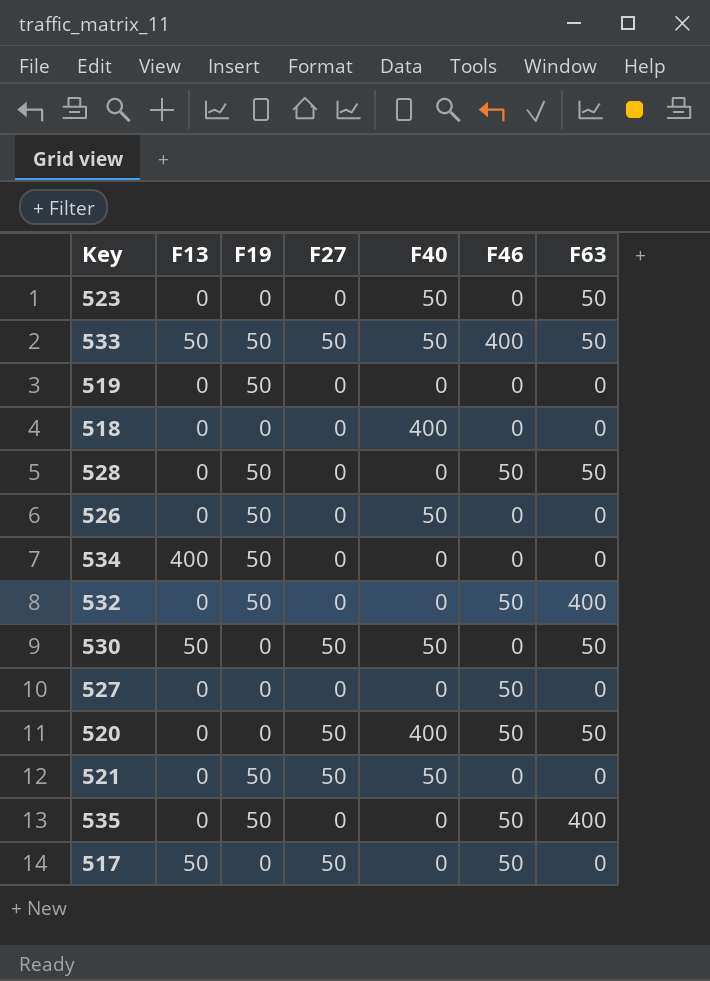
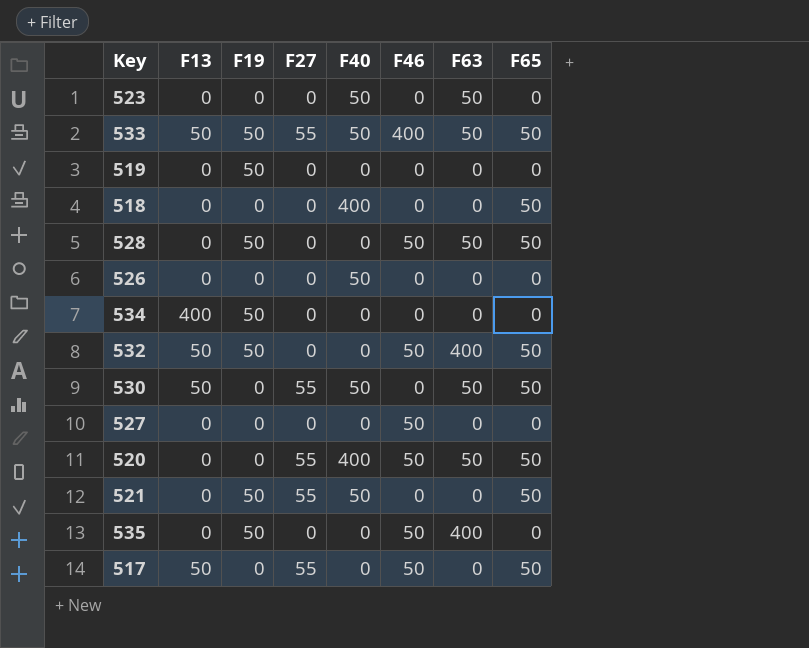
column F65 | position: none -> 8
533 | F27: 50 -> 55
526 | F19: 50 -> 0
532 | F13: 0 -> 50
530 | F27: 50 -> 55
520 | F27: 50 -> 55
521 | F27: 50 -> 55
517 | F27: 50 -> 55

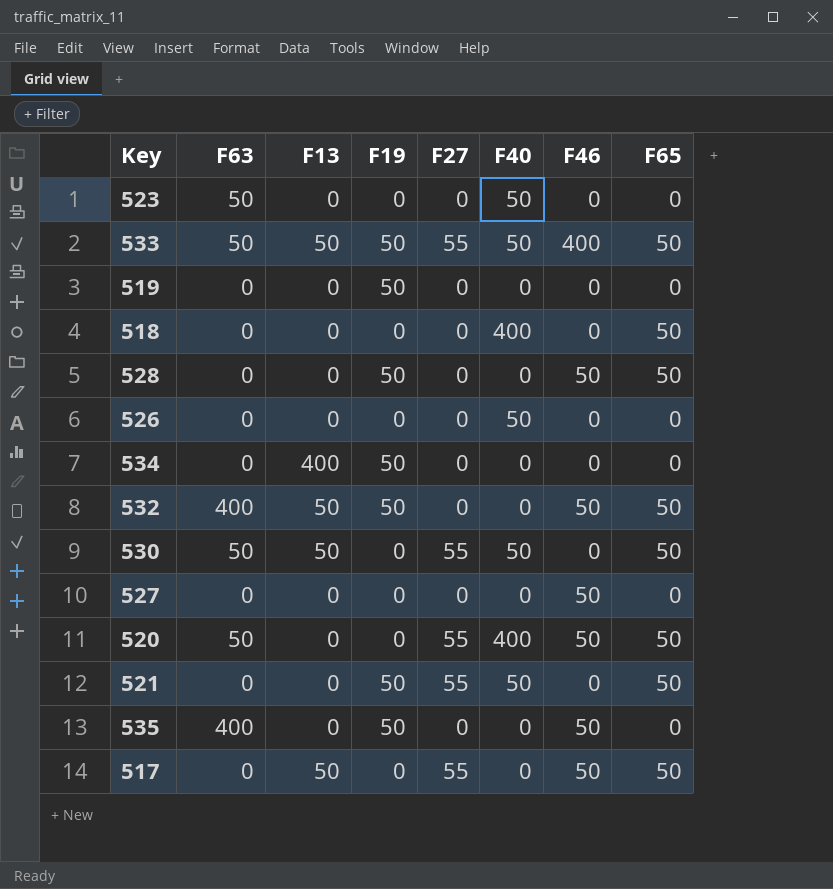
column F63 | position: 7 -> 2
528 | F63: 50 -> 0

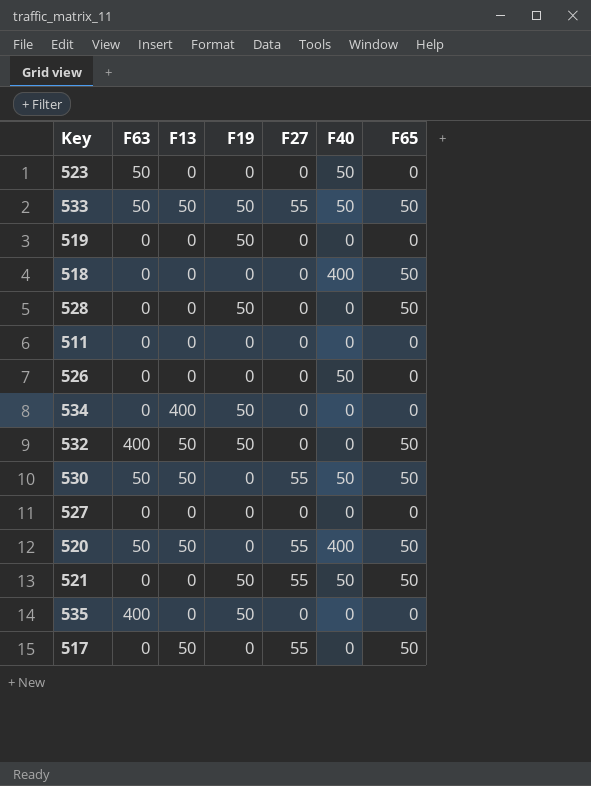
column F46 | position: 7 -> none
row 511: none -> 0 | 0 | 0 | 0 | 0 | 0
520 | F13: 0 -> 50

